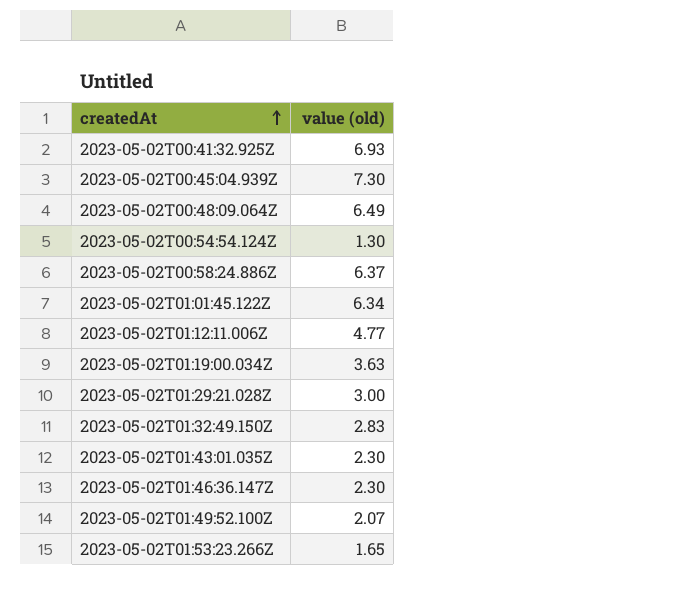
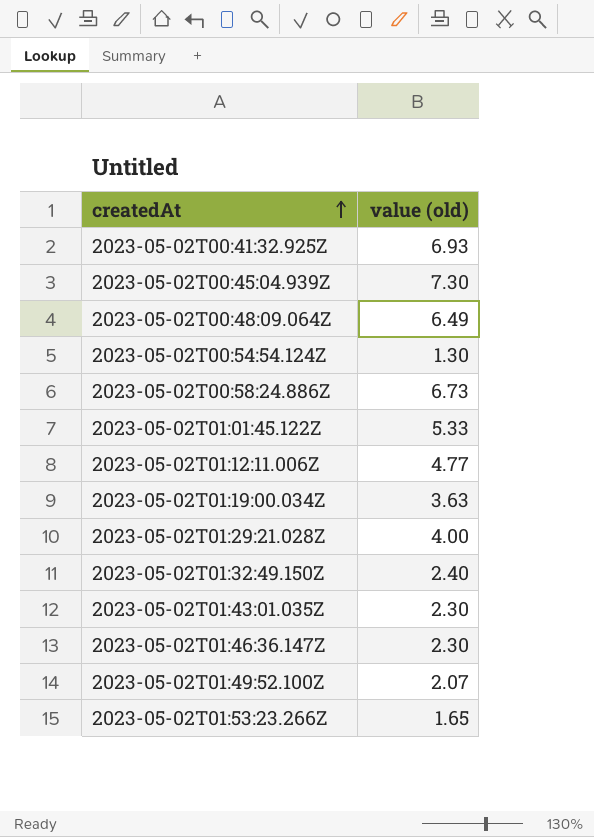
2023-05-02T00:58:24.886Z | value (old): 6.37 -> 6.73
2023-05-02T01:01:45.122Z | value (old): 6.34 -> 5.33
2023-05-02T01:29:21.028Z | value (old): 3.00 -> 4.00
2023-05-02T01:32:49.150Z | value (old): 2.83 -> 2.40

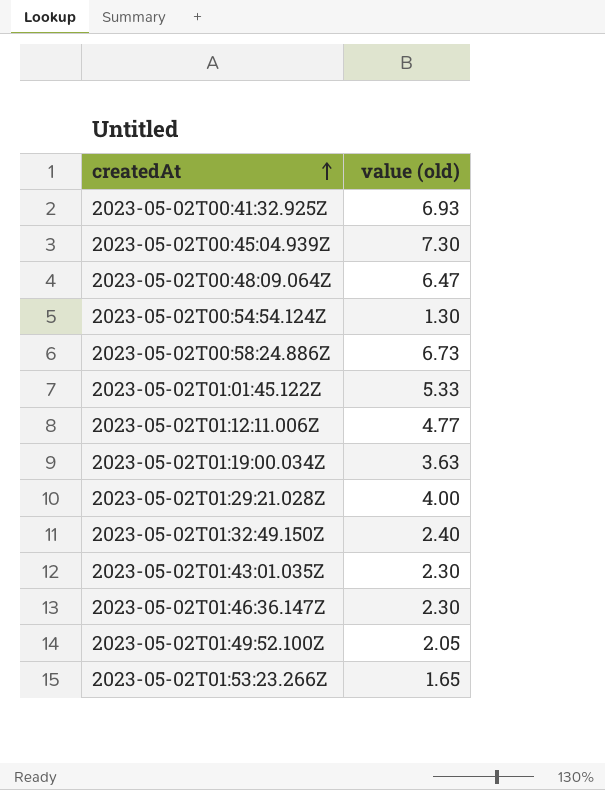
2023-05-02T00:48:09.064Z | value (old): 6.49 -> 6.47
2023-05-02T01:49:52.100Z | value (old): 2.07 -> 2.05

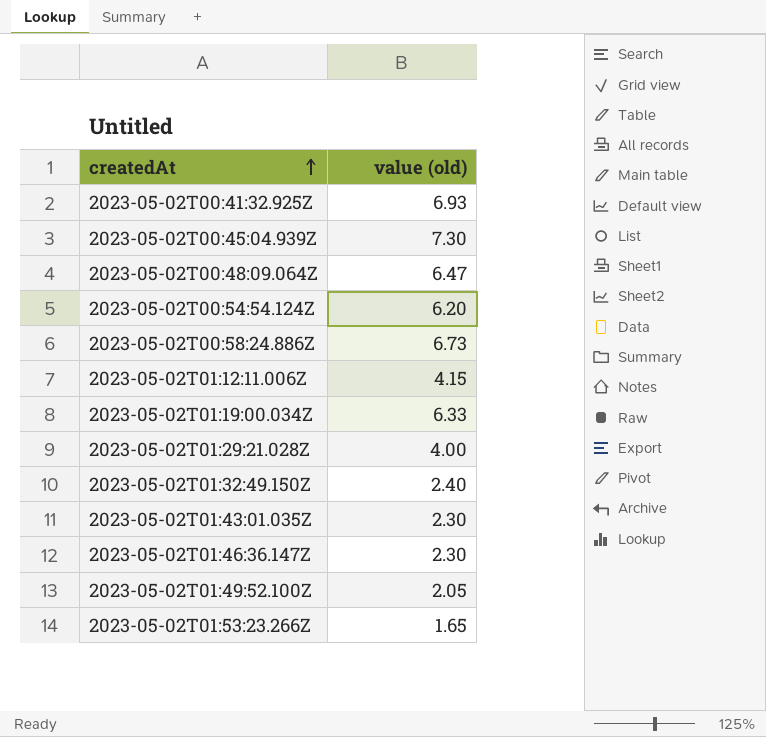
row 2023-05-02T01:01:45.122Z: 5.33 -> none
2023-05-02T00:54:54.124Z | value (old): 1.30 -> 6.20
2023-05-02T01:12:11.006Z | value (old): 4.77 -> 4.15
2023-05-02T01:19:00.034Z | value (old): 3.63 -> 6.33

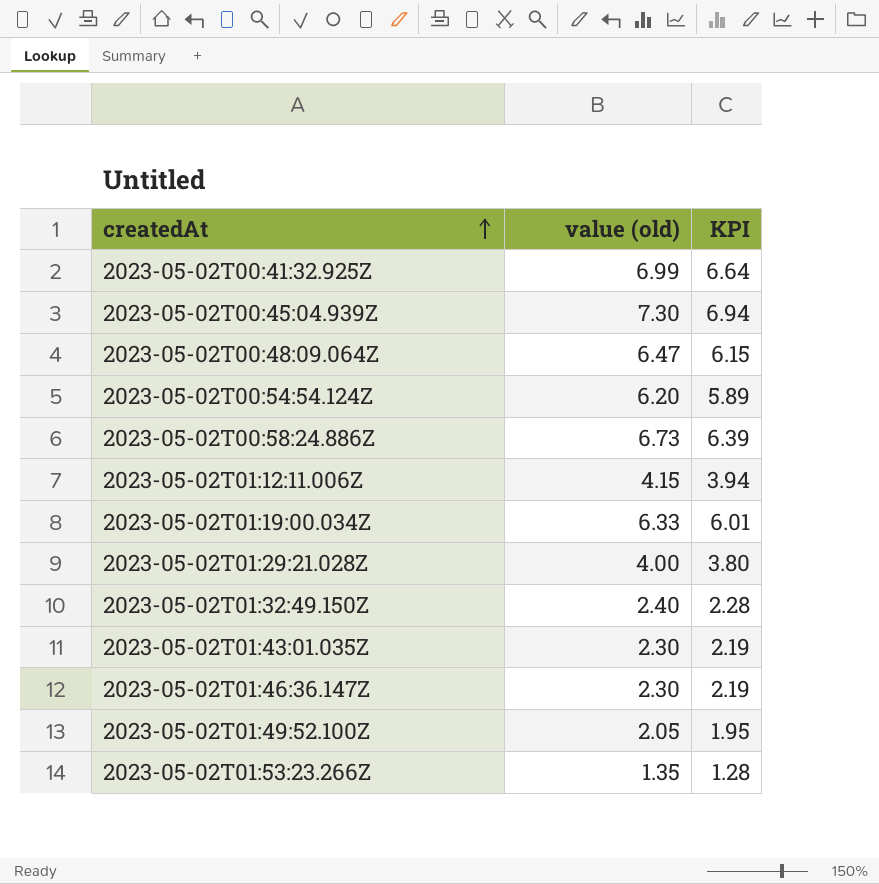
column KPI | formula: none -> [value (old)] * 0.95
2023-05-02T00:41:32.925Z | value (old): 6.93 -> 6.99
2023-05-02T01:53:23.266Z | value (old): 1.65 -> 1.35

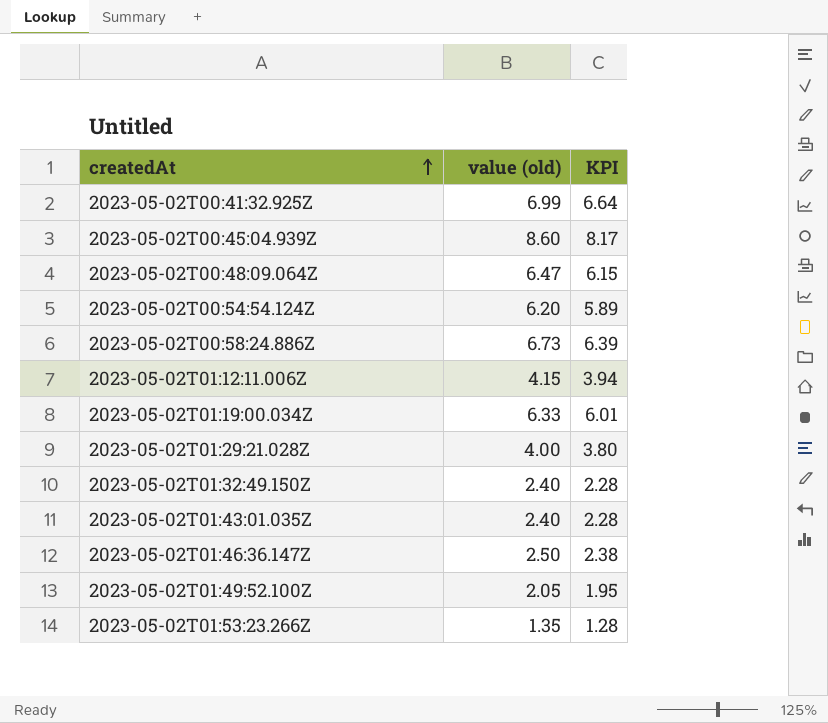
2023-05-02T00:45:04.939Z | value (old): 7.30 -> 8.60
2023-05-02T00:45:04.939Z | KPI: 6.94 -> 8.17
2023-05-02T01:43:01.035Z | value (old): 2.30 -> 2.40
2023-05-02T01:43:01.035Z | KPI: 2.19 -> 2.28
2023-05-02T01:46:36.147Z | value (old): 2.30 -> 2.50
2023-05-02T01:46:36.147Z | KPI: 2.19 -> 2.38

